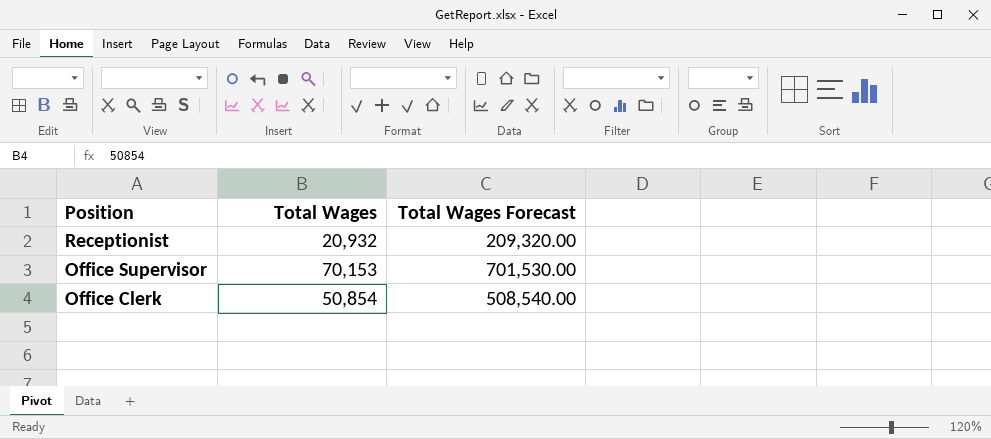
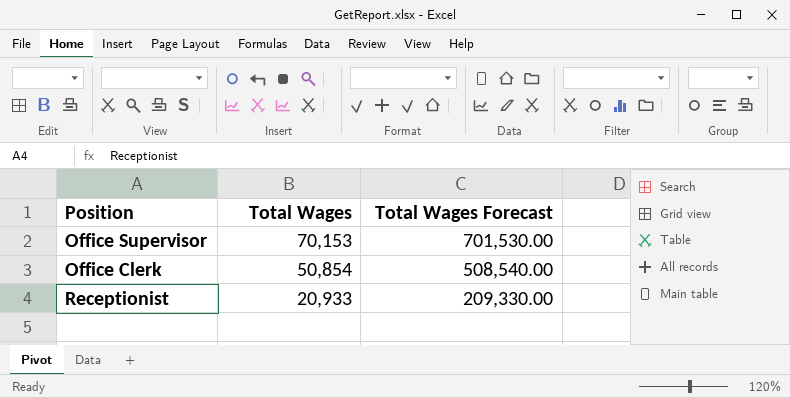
row order: Position descending -> Total Wages descending
Receptionist | Total Wages: 20,932 -> 20,933
Receptionist | Total Wages Forecast: 209,320.00 -> 209,330.00

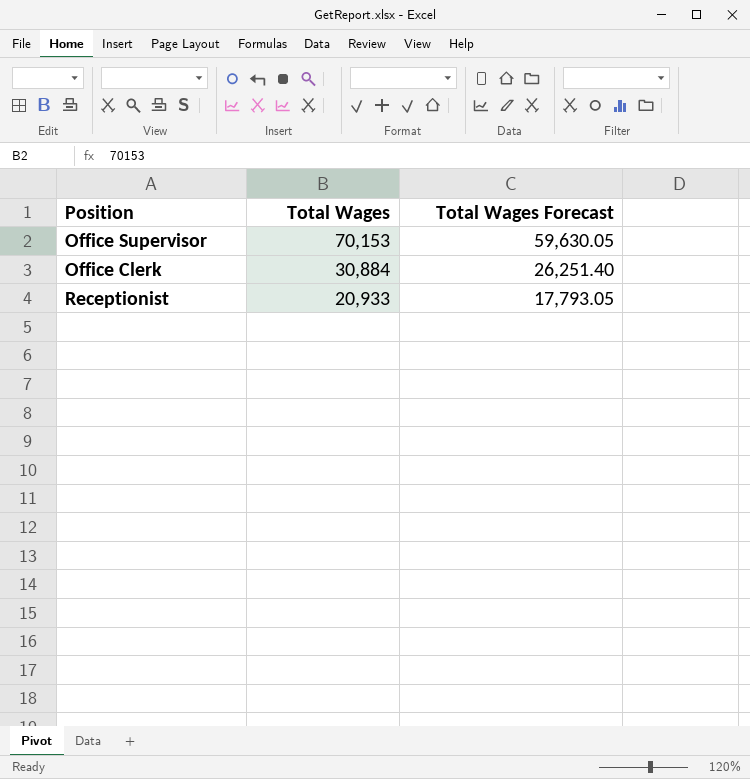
column Total Wages Forecast | formula: [Total Wages] * 10 -> [Total Wages] * 0.85
Office Clerk | Total Wages: 50,854 -> 30,884

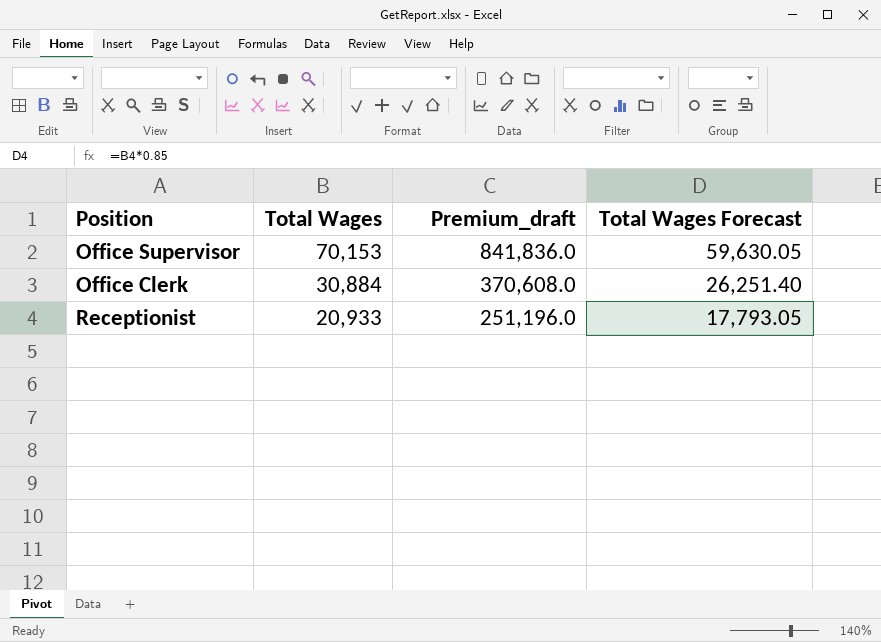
column Premium_draft | formula: none -> [Total Wages] * 12

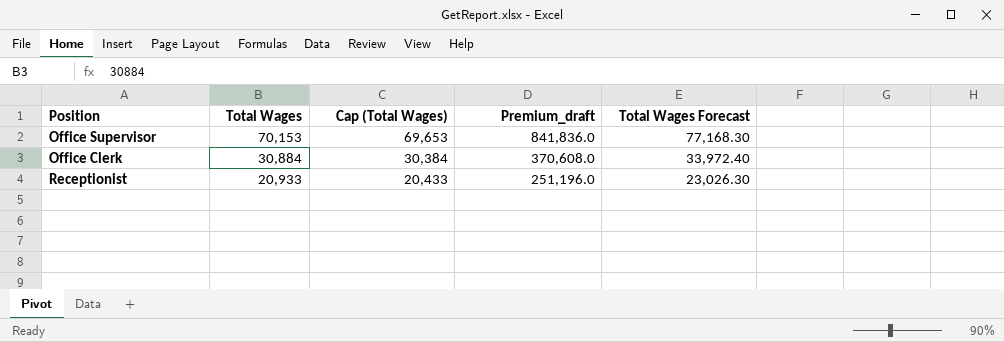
column Cap (Total Wages) | formula: none -> [Total Wages] - 500
column Total Wages Forecast | formula: [Total Wages] * 0.85 -> [Total Wages] * 1.1

